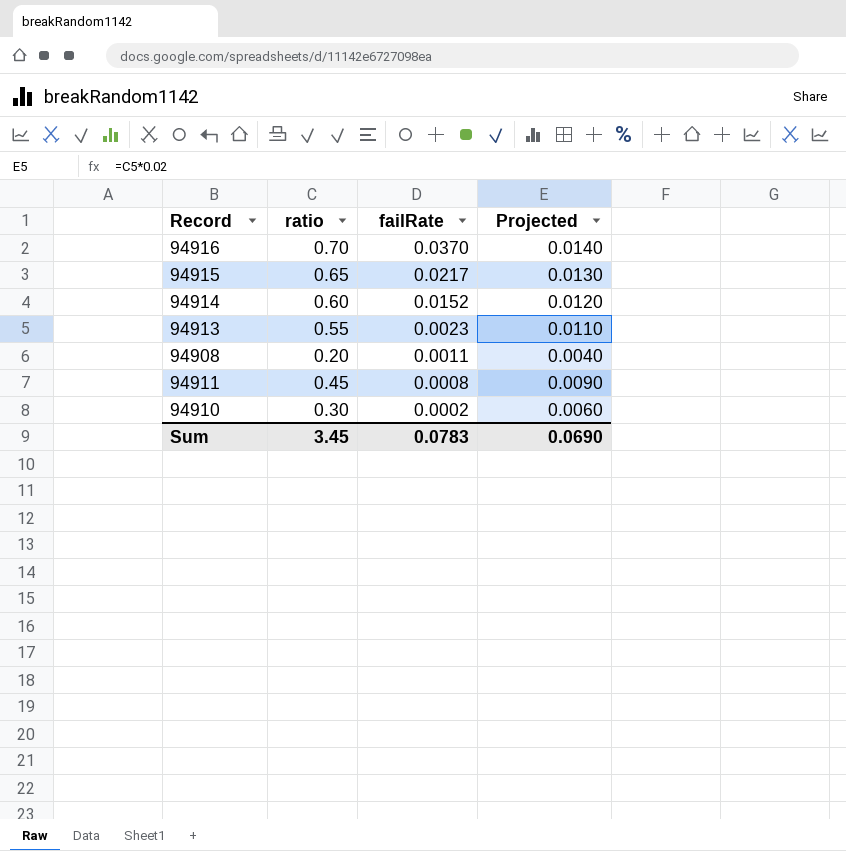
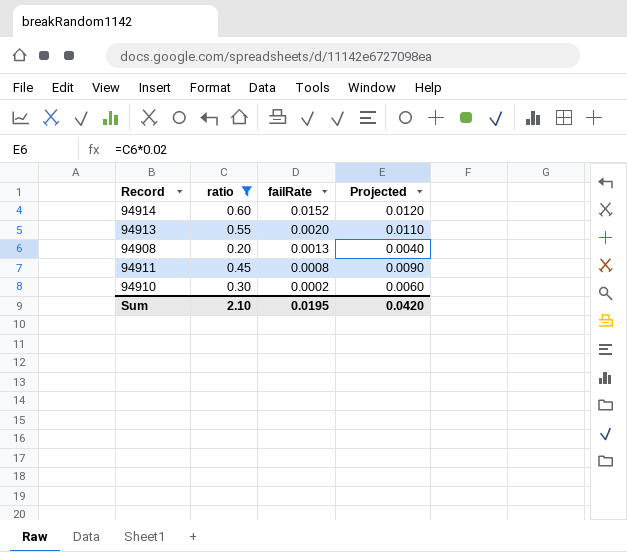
filter: none -> ratio <= 0.60
94913 | failRate: 0.0023 -> 0.0020
94908 | failRate: 0.0011 -> 0.0013
Sum | ratio: 3.45 -> 2.10
Sum | failRate: 0.0783 -> 0.0195
Sum | Projected: 0.0690 -> 0.0420

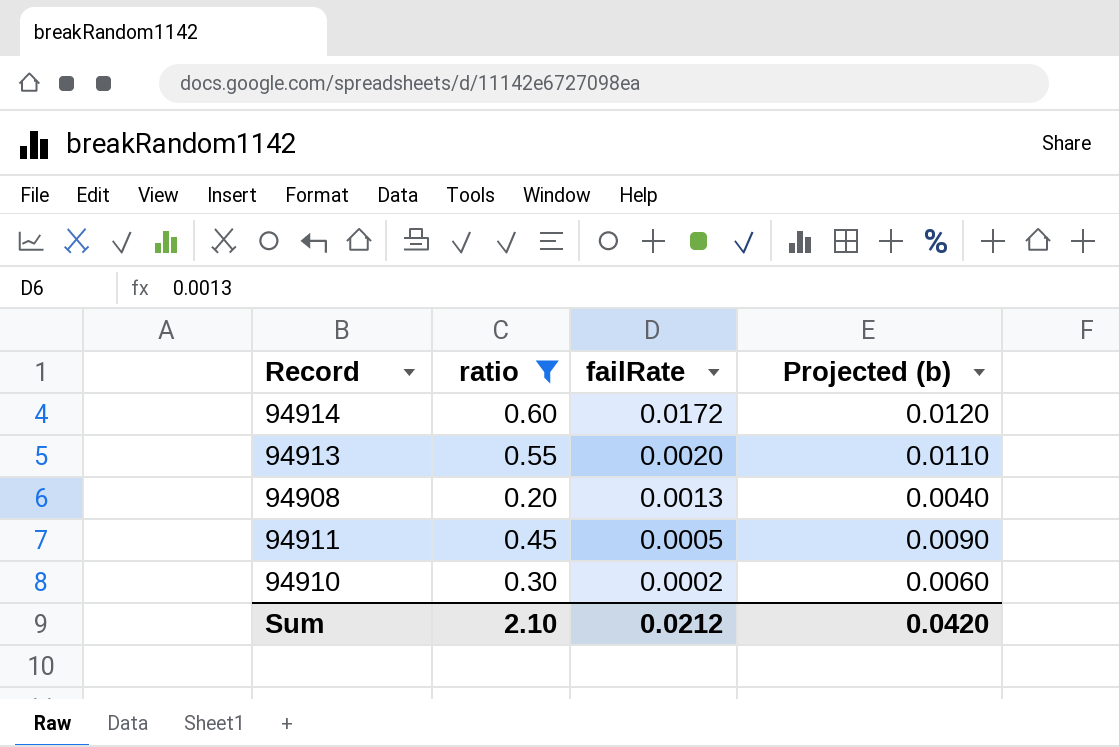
column name: Projected -> Projected (b)
94914 | failRate: 0.0152 -> 0.0172
94911 | failRate: 0.0008 -> 0.0005
Sum | failRate: 0.0195 -> 0.0212

